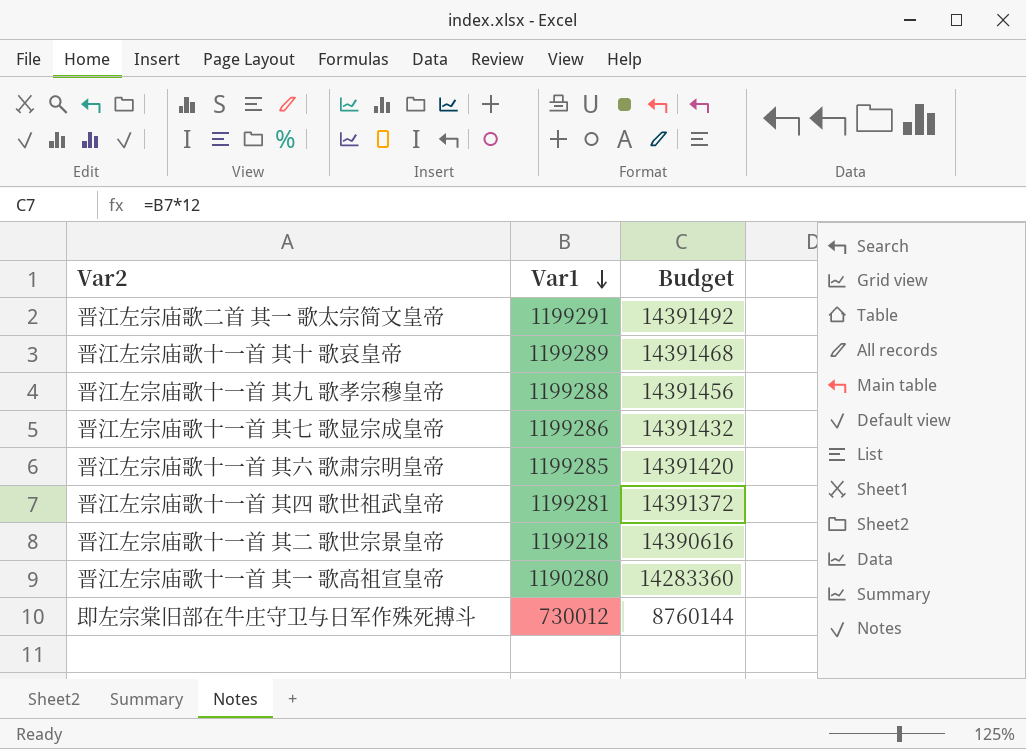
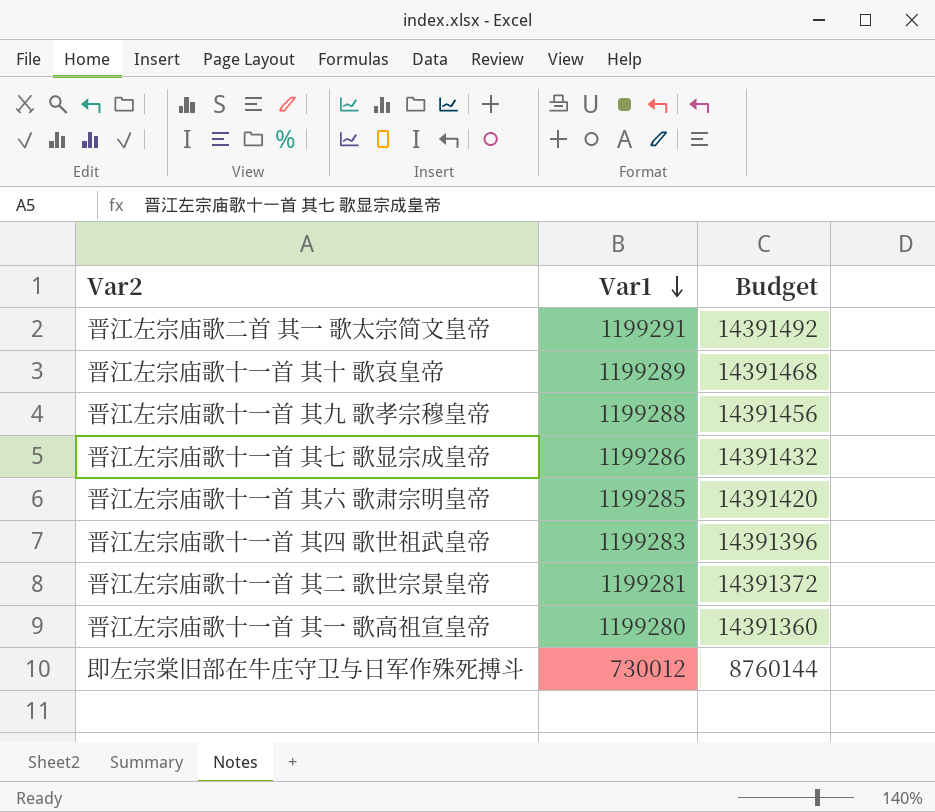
晋江左宗庙歌十一首 其四 歌世祖武皇帝 | Var1: 1199281 -> 1199283
晋江左宗庙歌十一首 其四 歌世祖武皇帝 | Budget: 14391372 -> 14391396
晋江左宗庙歌十一首 其二 歌世宗景皇帝 | Var1: 1199218 -> 1199281
晋江左宗庙歌十一首 其二 歌世宗景皇帝 | Budget: 14390616 -> 14391372
晋江左宗庙歌十一首 其一 歌高祖宣皇帝 | Var1: 1190280 -> 1199280
晋江左宗庙歌十一首 其一 歌高祖宣皇帝 | Budget: 14283360 -> 14391360

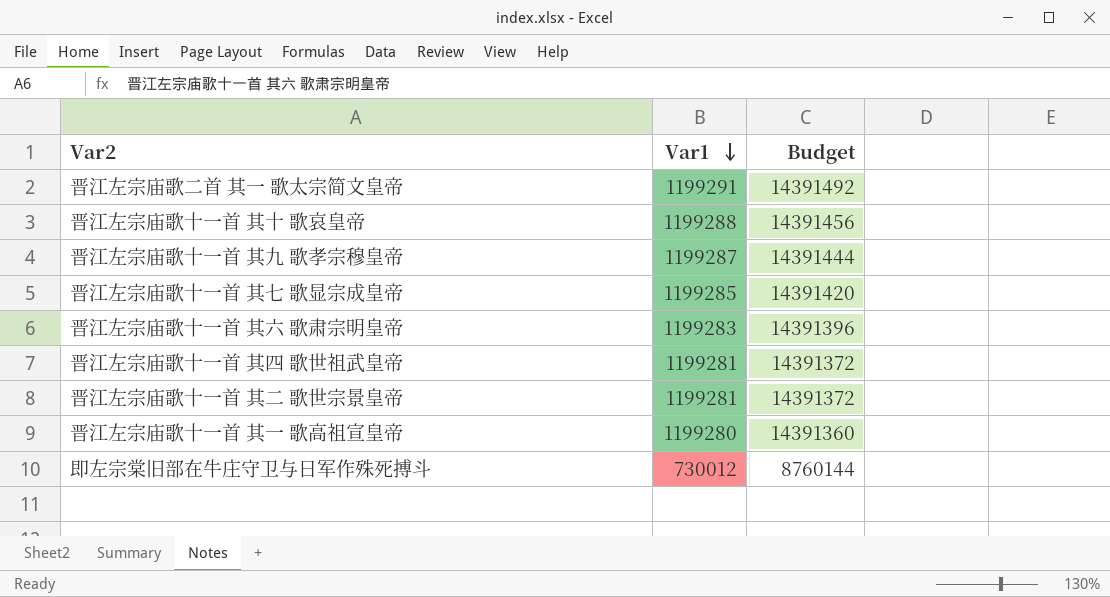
晋江左宗庙歌十一首 其十 歌哀皇帝 | Var1: 1199289 -> 1199288
晋江左宗庙歌十一首 其十 歌哀皇帝 | Budget: 14391468 -> 14391456
晋江左宗庙歌十一首 其九 歌孝宗穆皇帝 | Var1: 1199288 -> 1199287
晋江左宗庙歌十一首 其九 歌孝宗穆皇帝 | Budget: 14391456 -> 14391444
晋江左宗庙歌十一首 其七 歌显宗成皇帝 | Var1: 1199286 -> 1199285
晋江左宗庙歌十一首 其七 歌显宗成皇帝 | Budget: 14391432 -> 14391420
晋江左宗庙歌十一首 其六 歌肃宗明皇帝 | Var1: 1199285 -> 1199283
晋江左宗庙歌十一首 其六 歌肃宗明皇帝 | Budget: 14391420 -> 14391396
晋江左宗庙歌十一首 其四 歌世祖武皇帝 | Var1: 1199283 -> 1199281
晋江左宗庙歌十一首 其四 歌世祖武皇帝 | Budget: 14391396 -> 14391372

